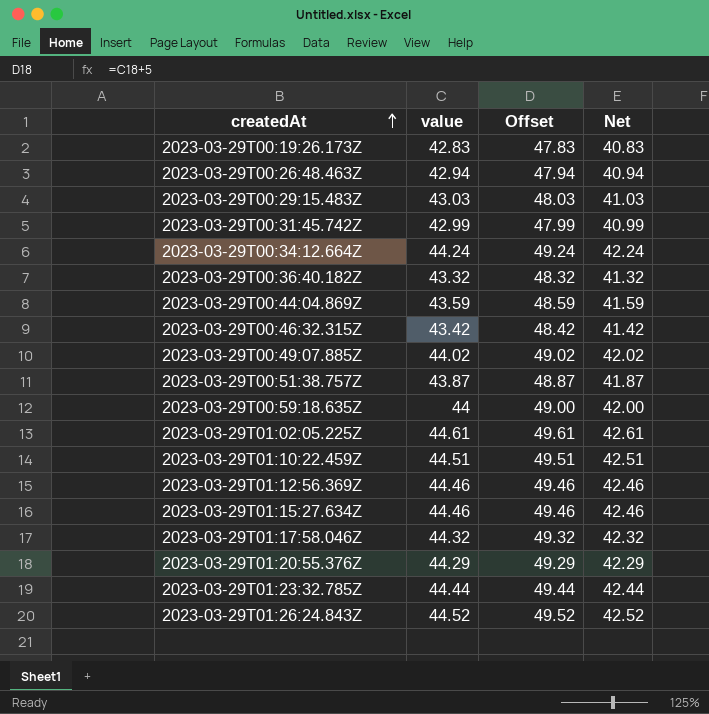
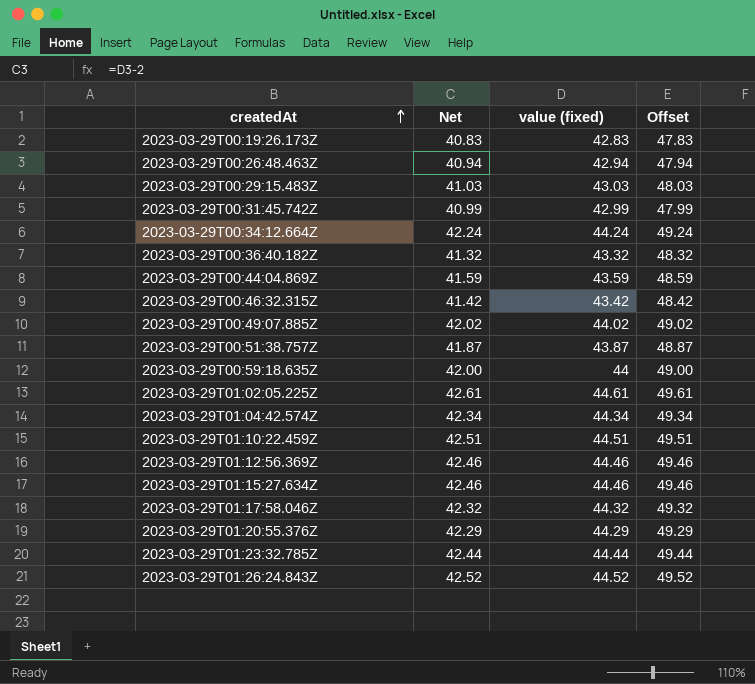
column Net | position: 4 -> 2
column name: value -> value (fixed)
row 2023-03-29T01:04:42.574Z: none -> 42.34 | 44.34 | 49.34

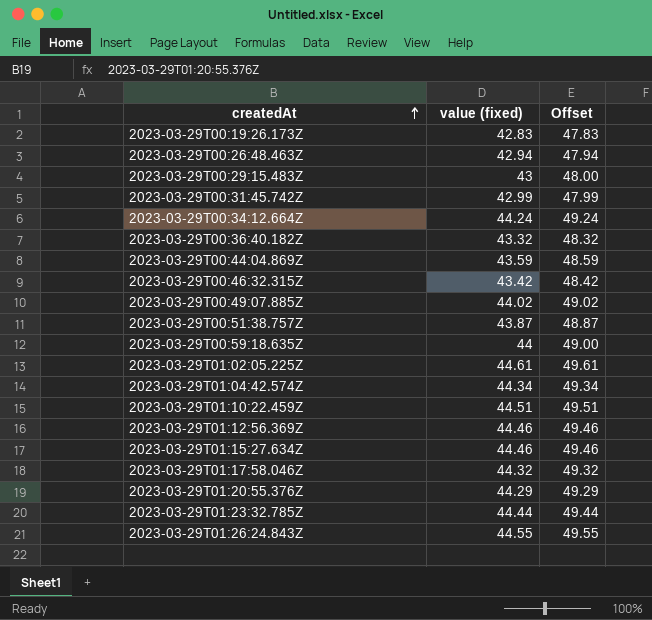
column Net | formula: [value (fixed)] - 2 -> none
2023-03-29T00:29:15.483Z | value (fixed): 43.03 -> 43
2023-03-29T00:29:15.483Z | Offset: 48.03 -> 48.00
2023-03-29T01:26:24.843Z | value (fixed): 44.52 -> 44.55
2023-03-29T01:26:24.843Z | Offset: 49.52 -> 49.55

